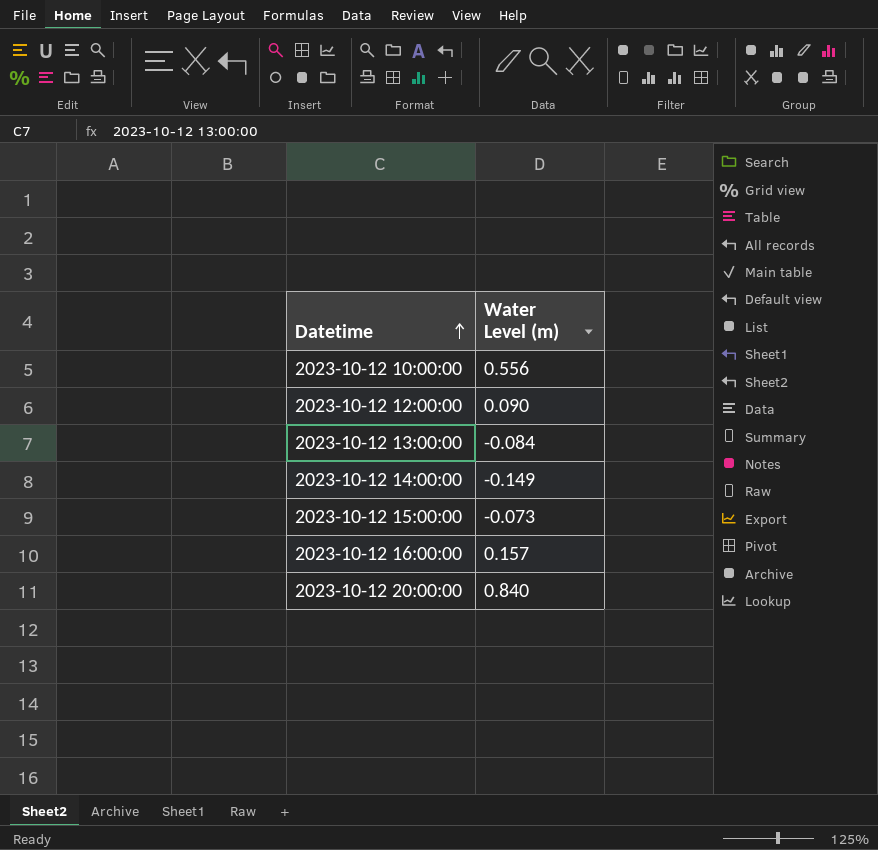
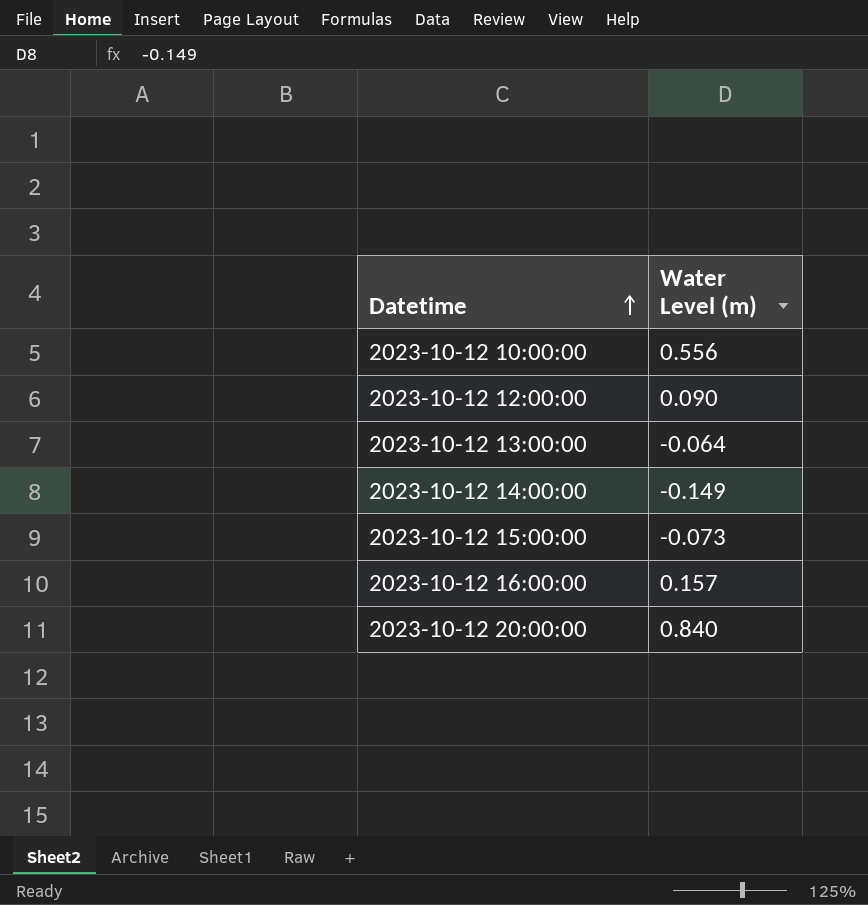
2023-10-12 13:00:00 | Water Level (m): -0.084 -> -0.064

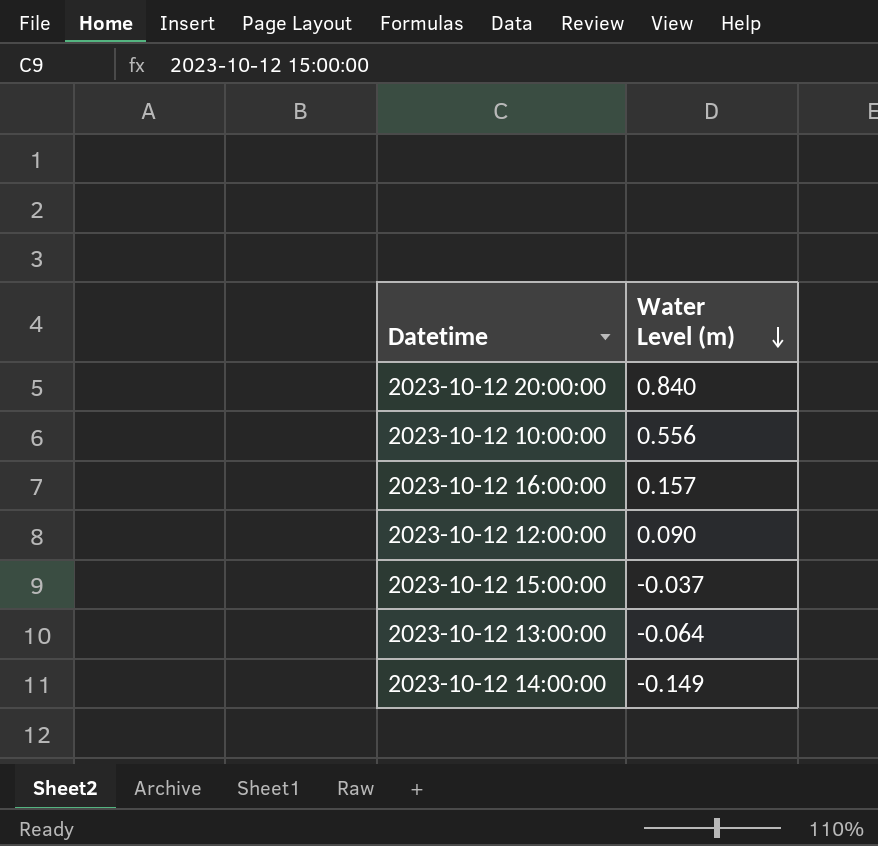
row order: Datetime ascending -> Water Level (m) descending
2023-10-12 15:00:00 | Water Level (m): -0.073 -> -0.037

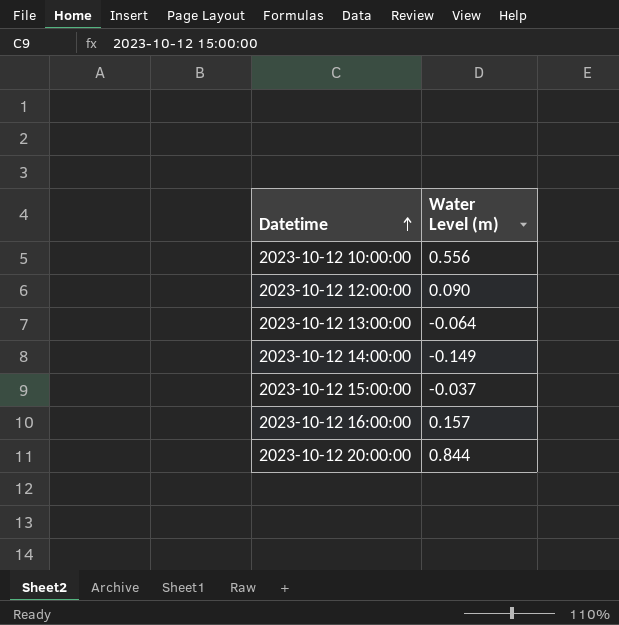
row order: Water Level (m) descending -> Datetime ascending
2023-10-12 20:00:00 | Water Level (m): 0.840 -> 0.844

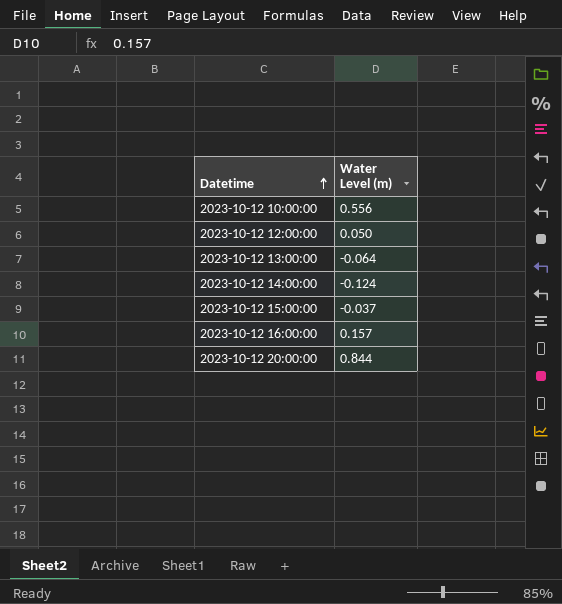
2023-10-12 12:00:00 | Water Level (m): 0.090 -> 0.050
2023-10-12 14:00:00 | Water Level (m): -0.149 -> -0.124

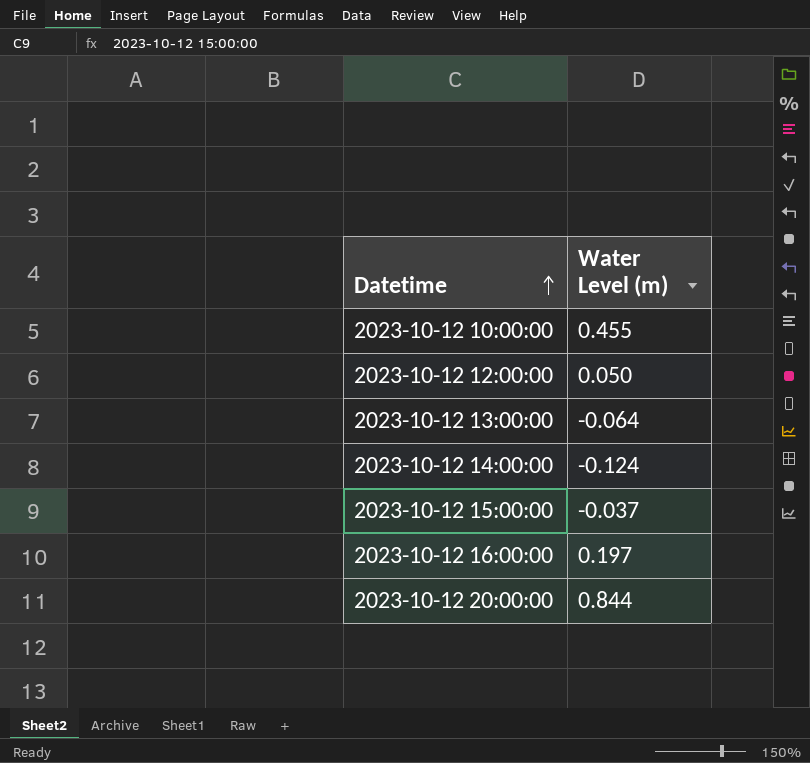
2023-10-12 10:00:00 | Water Level (m): 0.556 -> 0.455
2023-10-12 16:00:00 | Water Level (m): 0.157 -> 0.197

